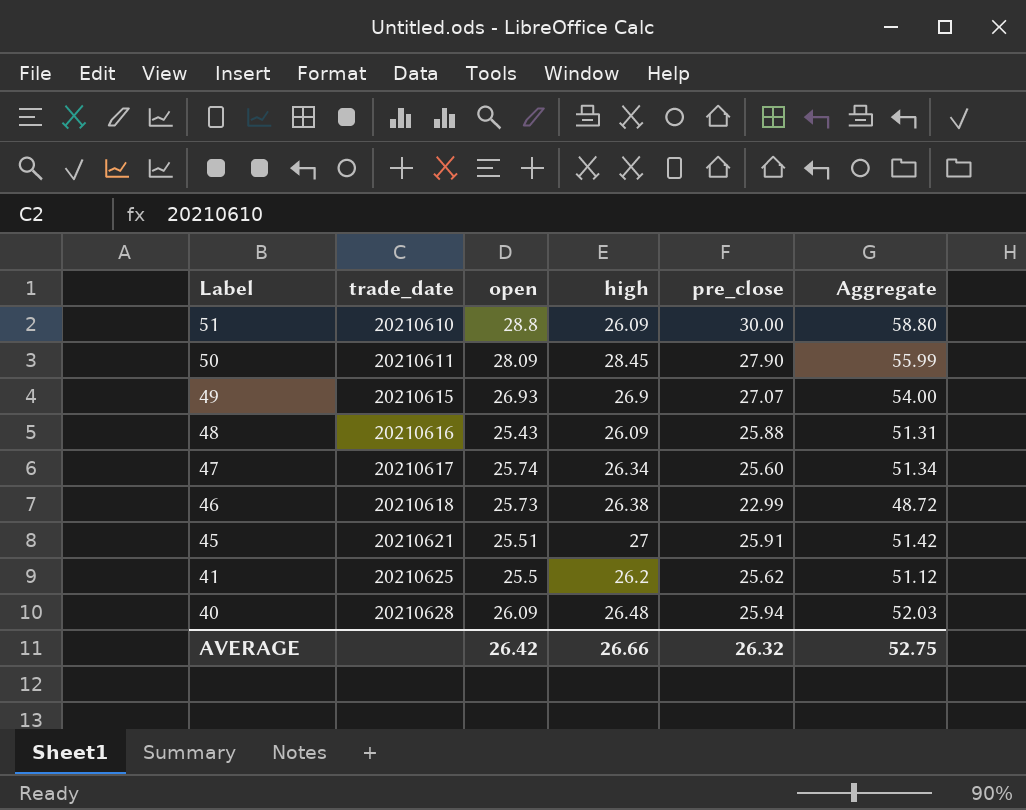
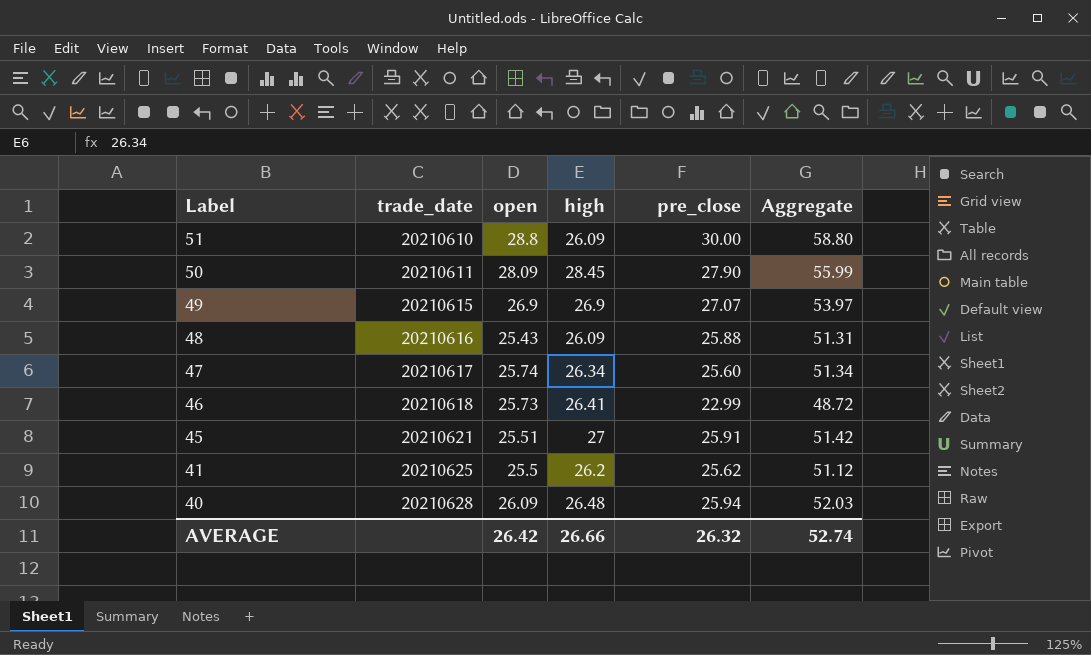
49 | open: 26.93 -> 26.9
49 | Aggregate: 54.00 -> 53.97
46 | high: 26.38 -> 26.41
AVERAGE | Aggregate: 52.75 -> 52.74

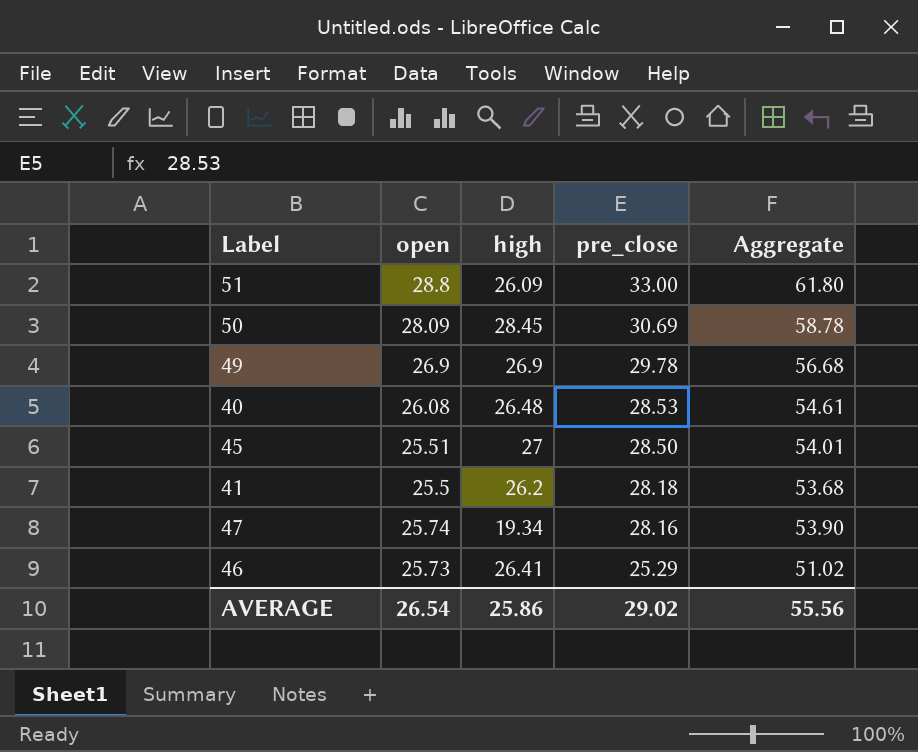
row order: Label descending -> pre_close descending
column trade_date | position: 2 -> none
row 48: 20210616 | 25.43 | 26.09 | 25.88 | 51.31 -> none
51 | pre_close: 30.00 -> 33.00
51 | Aggregate: 58.80 -> 61.80
50 | pre_close: 27.90 -> 30.69
50 | Aggregate: 55.99 -> 58.78
49 | pre_close: 27.07 -> 29.78
49 | Aggregate: 53.97 -> 56.68
40 | open: 26.09 -> 26.08
40 | pre_close: 25.94 -> 28.53
40 | Aggregate: 52.03 -> 54.61
45 | pre_close: 25.91 -> 28.50
45 | Aggregate: 51.42 -> 54.01
41 | pre_close: 25.62 -> 28.18
41 | Aggregate: 51.12 -> 53.68
47 | high: 26.34 -> 19.34
47 | pre_close: 25.60 -> 28.16
47 | Aggregate: 51.34 -> 53.90
46 | pre_close: 22.99 -> 25.29
46 | Aggregate: 48.72 -> 51.02
AVERAGE | open: 26.42 -> 26.54
AVERAGE | high: 26.66 -> 25.86
AVERAGE | pre_close: 26.32 -> 29.02
AVERAGE | Aggregate: 52.74 -> 55.56

